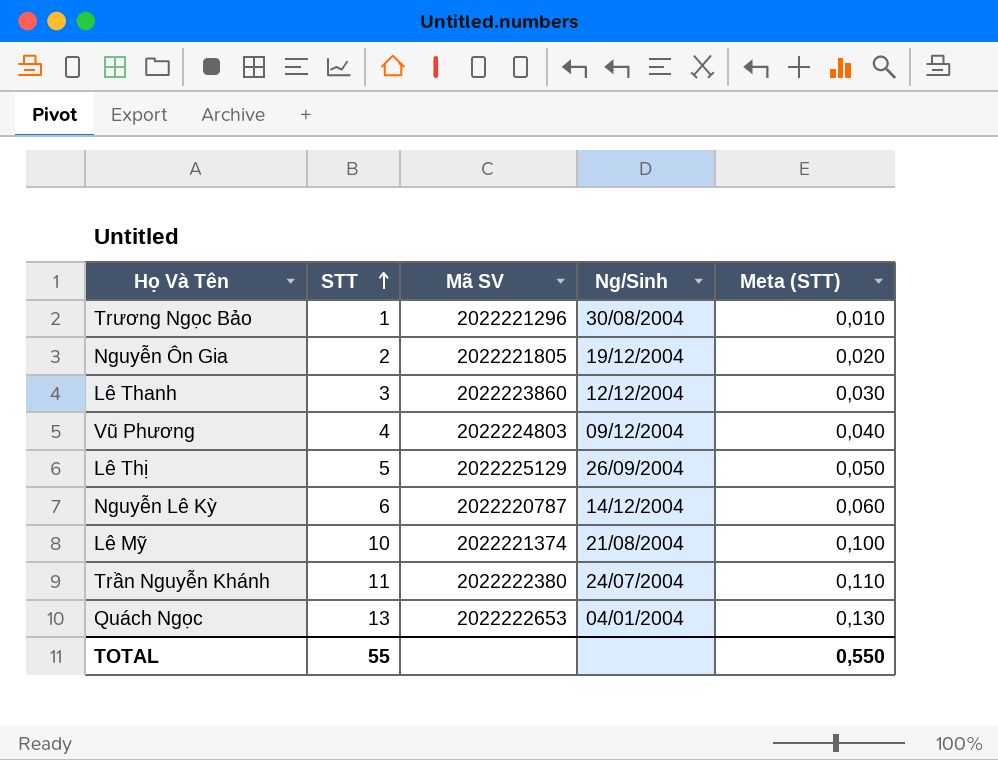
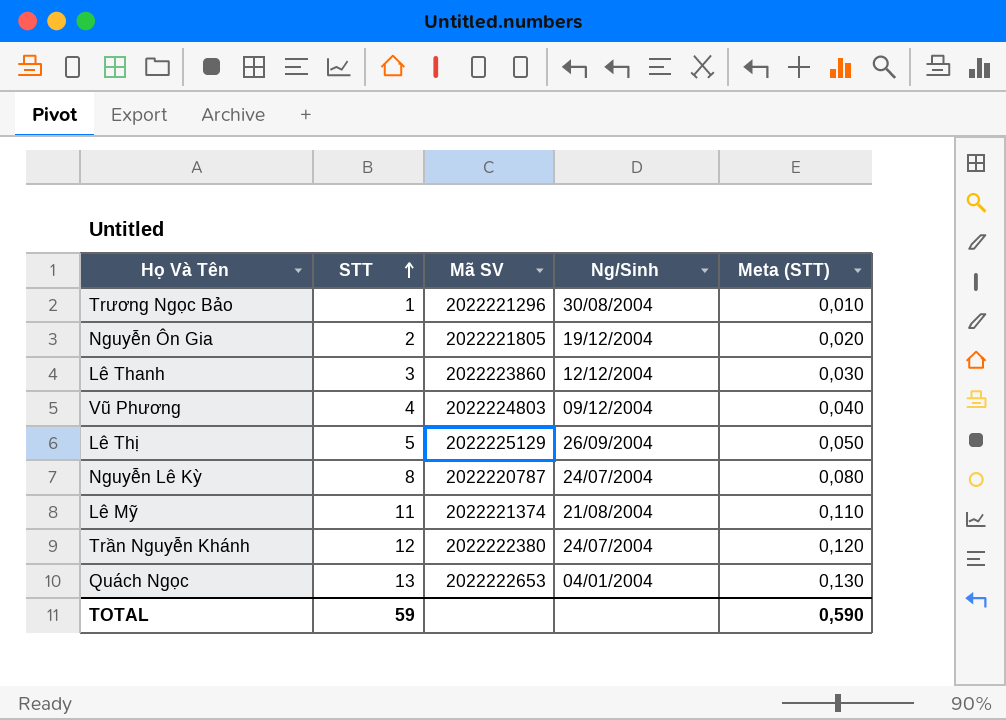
Nguyễn Lê Kỳ | STT: 6 -> 8
Nguyễn Lê Kỳ | Ng/Sinh: 14/12/2004 -> 24/07/2004
Nguyễn Lê Kỳ | Meta (STT): 0,060 -> 0,080
Lê Mỹ | STT: 10 -> 11
Lê Mỹ | Meta (STT): 0,100 -> 0,110
Trần Nguyễn Khánh | STT: 11 -> 12
Trần Nguyễn Khánh | Meta (STT): 0,110 -> 0,120
TOTAL | STT: 55 -> 59
TOTAL | Meta (STT): 0,550 -> 0,590

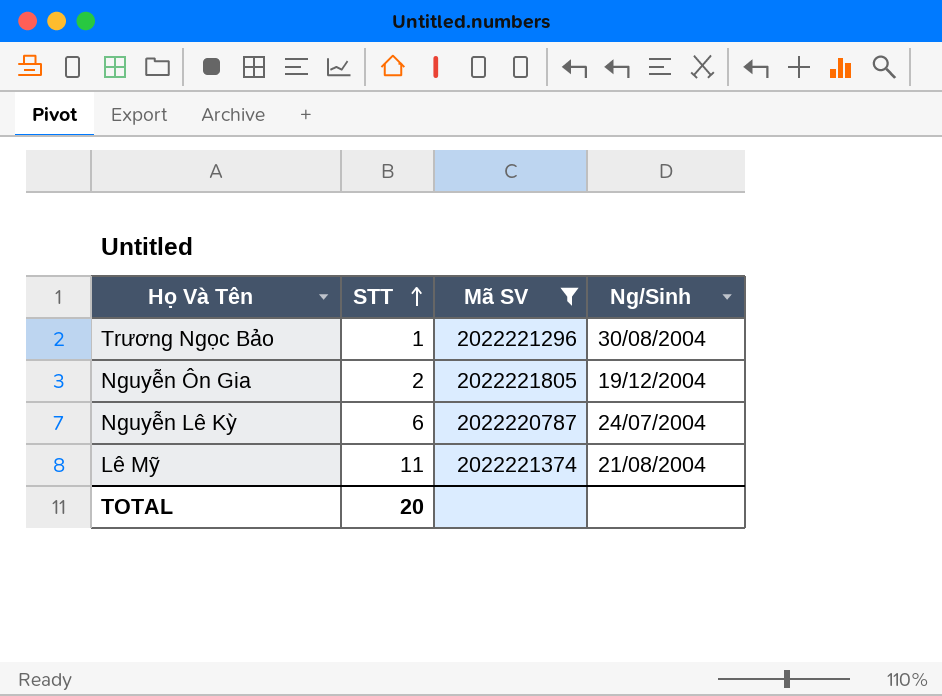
filter: none -> Mã SV <= 2022221805
column Meta (STT) | formula: [STT] * 0,01 -> none
Nguyễn Lê Kỳ | STT: 8 -> 6
TOTAL | STT: 59 -> 20

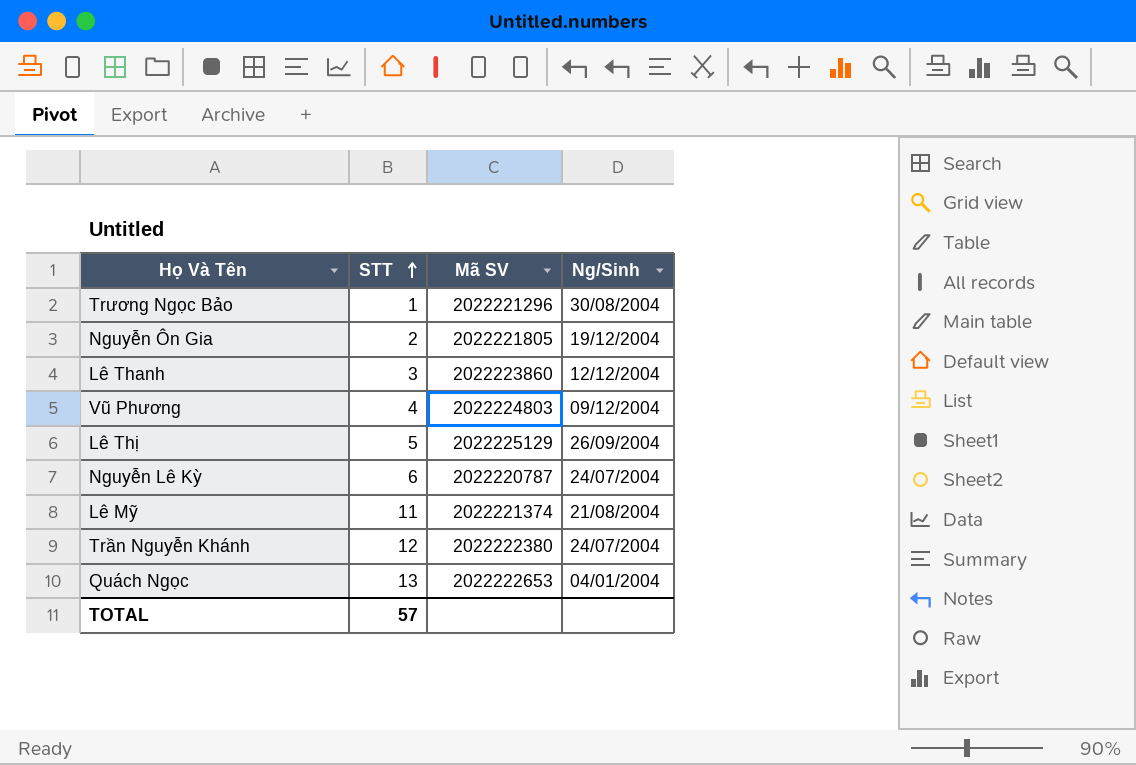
filter: Mã SV <= 2022221805 -> none
TOTAL | STT: 20 -> 57

